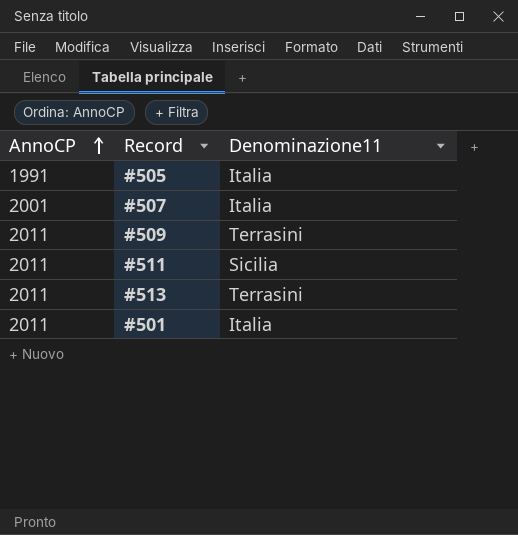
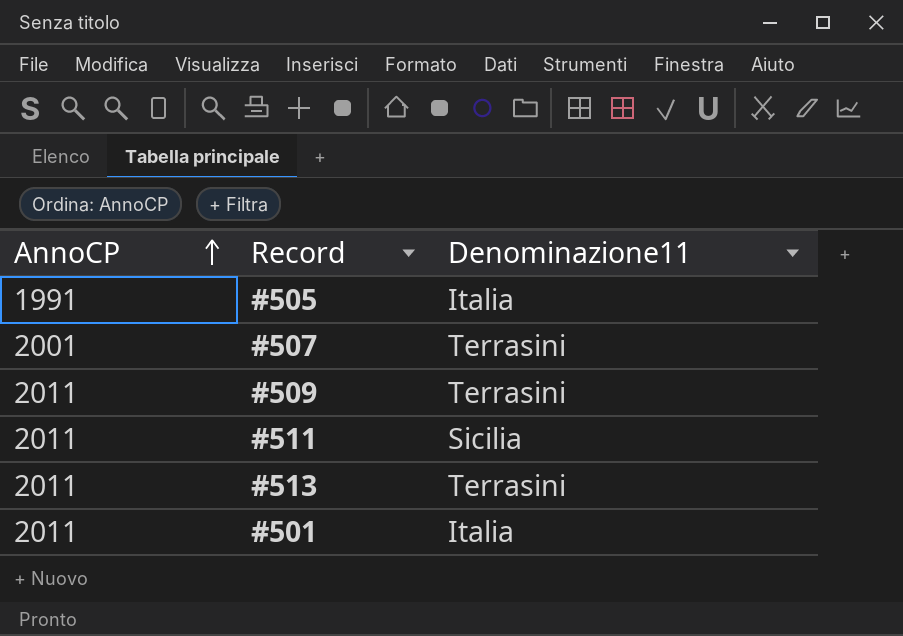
#507 | Denominazione11: Italia -> Terrasini

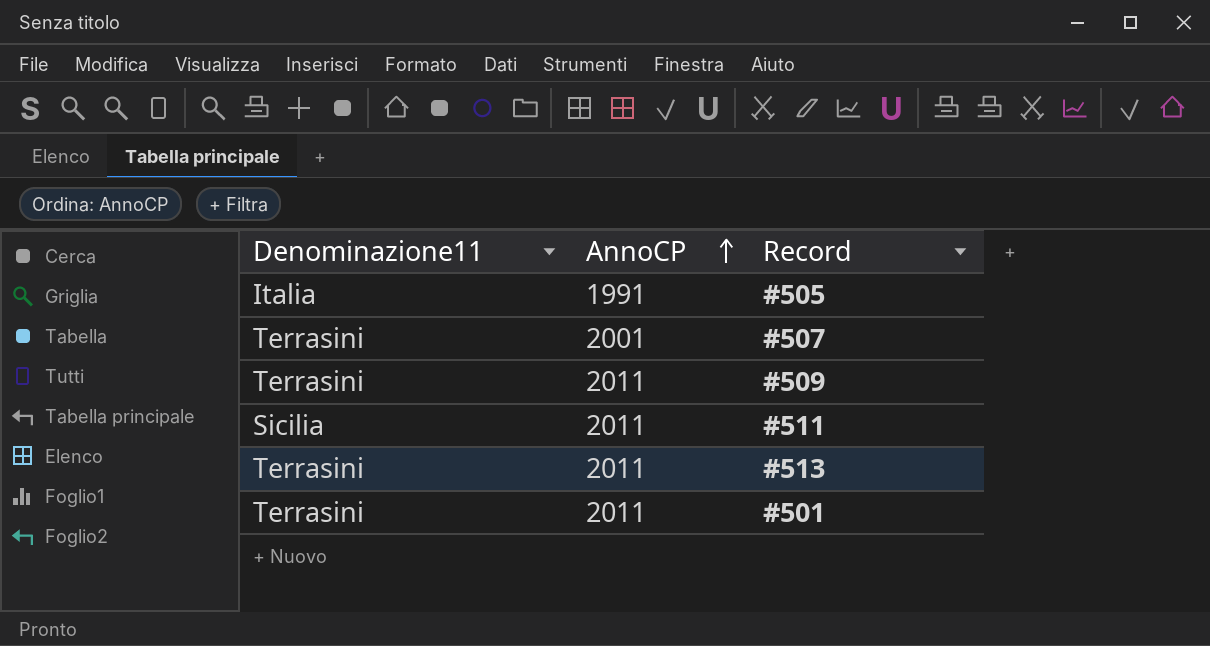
column Denominazione11 | position: 3 -> 1
#501 | Denominazione11: Italia -> Terrasini

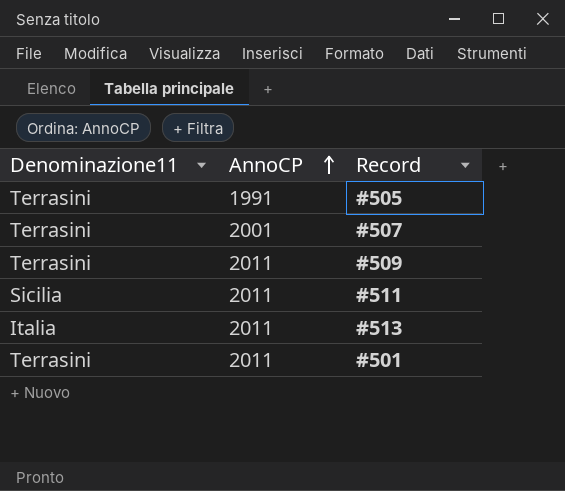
#505 | Denominazione11: Italia -> Terrasini
#513 | Denominazione11: Terrasini -> Italia

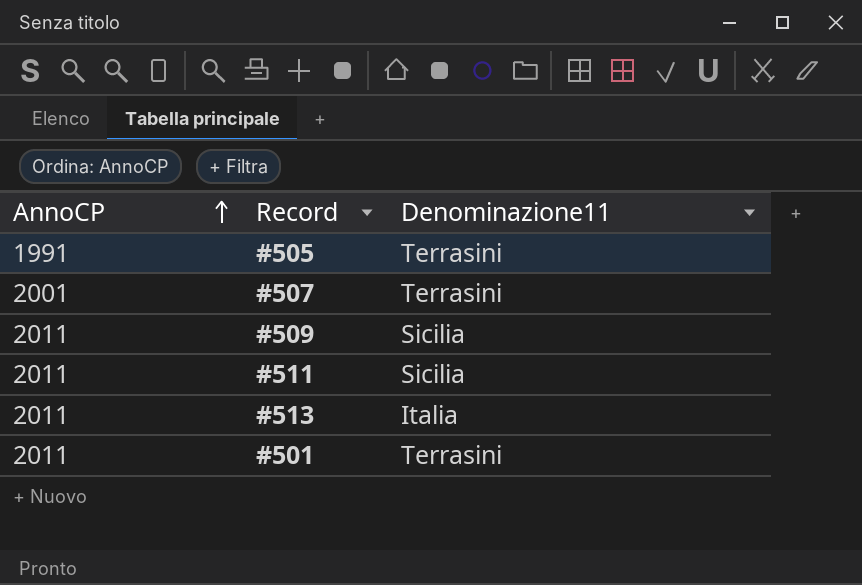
column Denominazione11 | position: 1 -> 3
#509 | Denominazione11: Terrasini -> Sicilia

